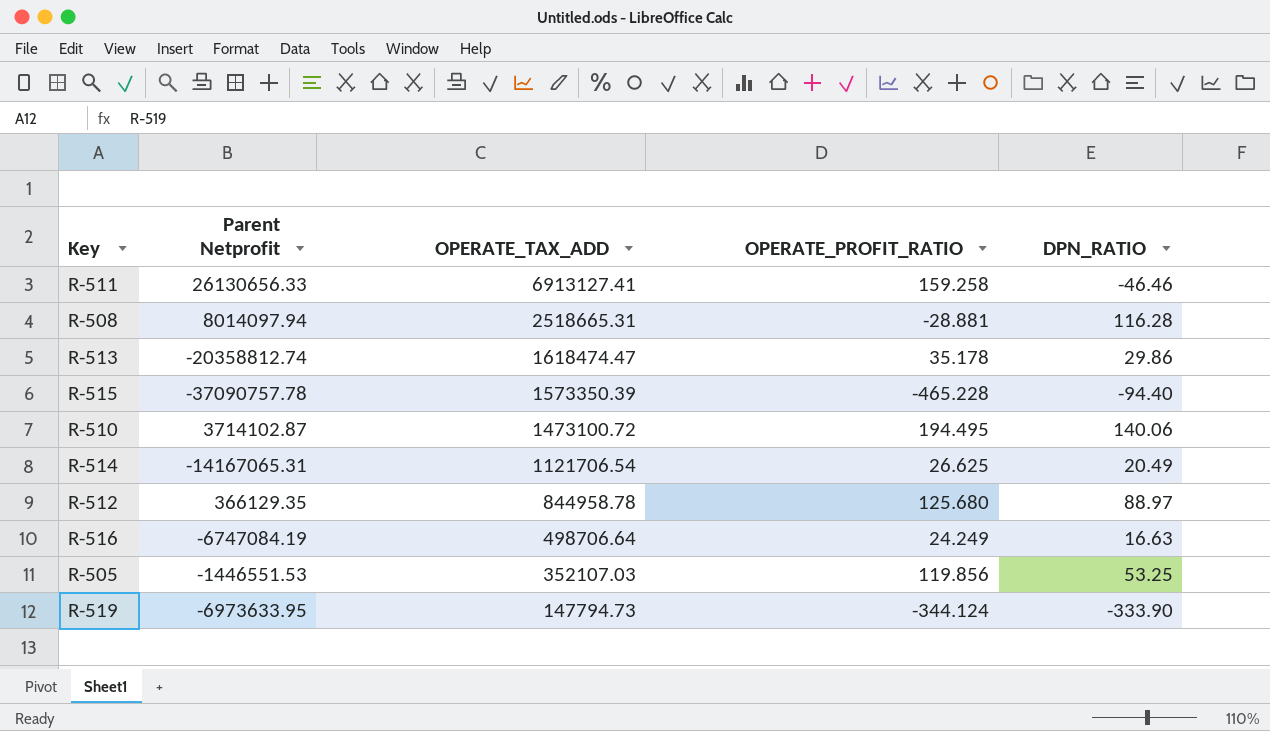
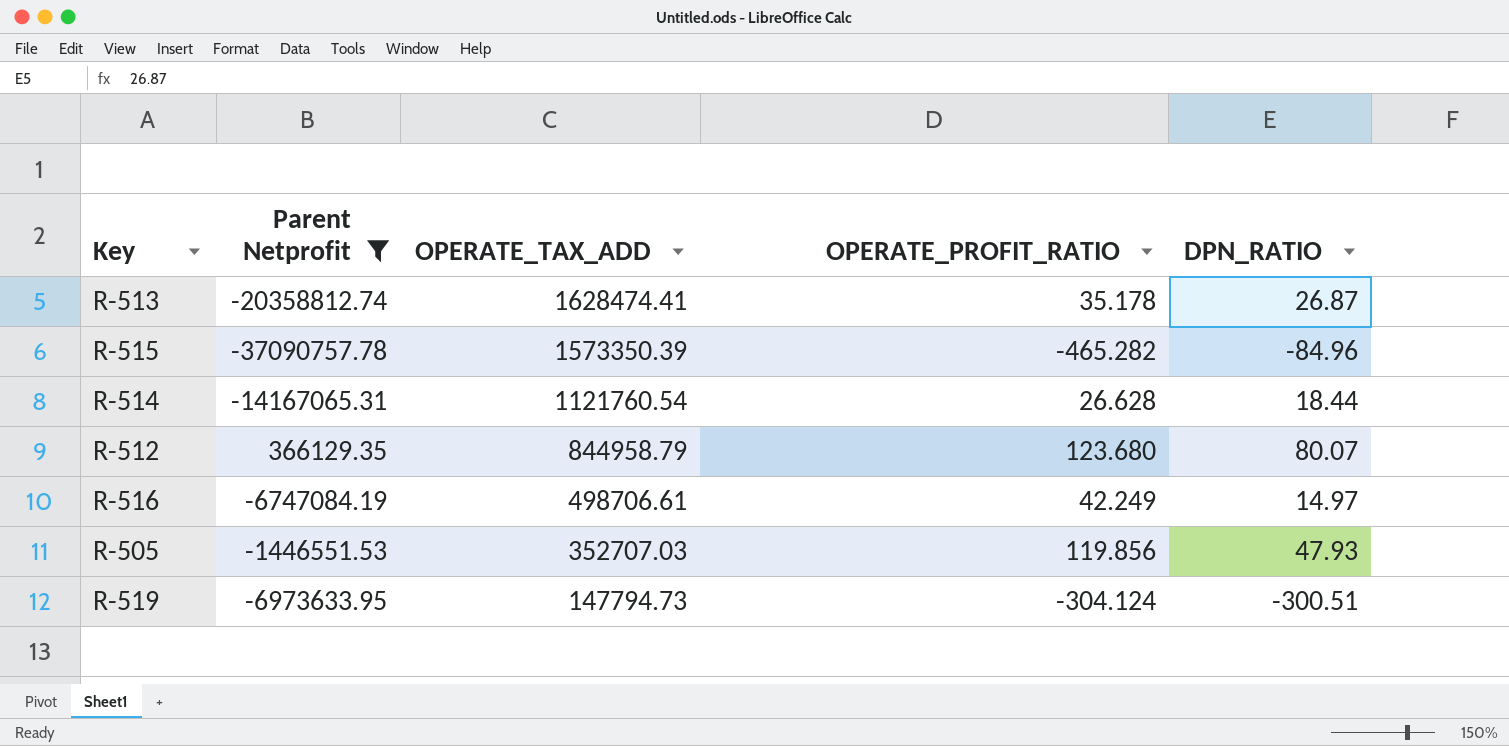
filter: none -> Parent Netprofit <= 366129.35
R-513 | OPERATE_TAX_ADD: 1618474.47 -> 1628474.41
R-513 | DPN_RATIO: 29.86 -> 26.87
R-515 | OPERATE_PROFIT_RATIO: -465.228 -> -465.282
R-515 | DPN_RATIO: -94.40 -> -84.96
R-514 | OPERATE_TAX_ADD: 1121706.54 -> 1121760.54
R-514 | OPERATE_PROFIT_RATIO: 26.625 -> 26.628
R-514 | DPN_RATIO: 20.49 -> 18.44
R-512 | OPERATE_TAX_ADD: 844958.78 -> 844958.79
R-512 | OPERATE_PROFIT_RATIO: 125.680 -> 123.680
R-512 | DPN_RATIO: 88.97 -> 80.07
R-516 | OPERATE_TAX_ADD: 498706.64 -> 498706.61
R-516 | OPERATE_PROFIT_RATIO: 24.249 -> 42.249
R-516 | DPN_RATIO: 16.63 -> 14.97
R-505 | OPERATE_TAX_ADD: 352107.03 -> 352707.03
R-505 | DPN_RATIO: 53.25 -> 47.93
R-519 | OPERATE_PROFIT_RATIO: -344.124 -> -304.124
R-519 | DPN_RATIO: -333.90 -> -300.51

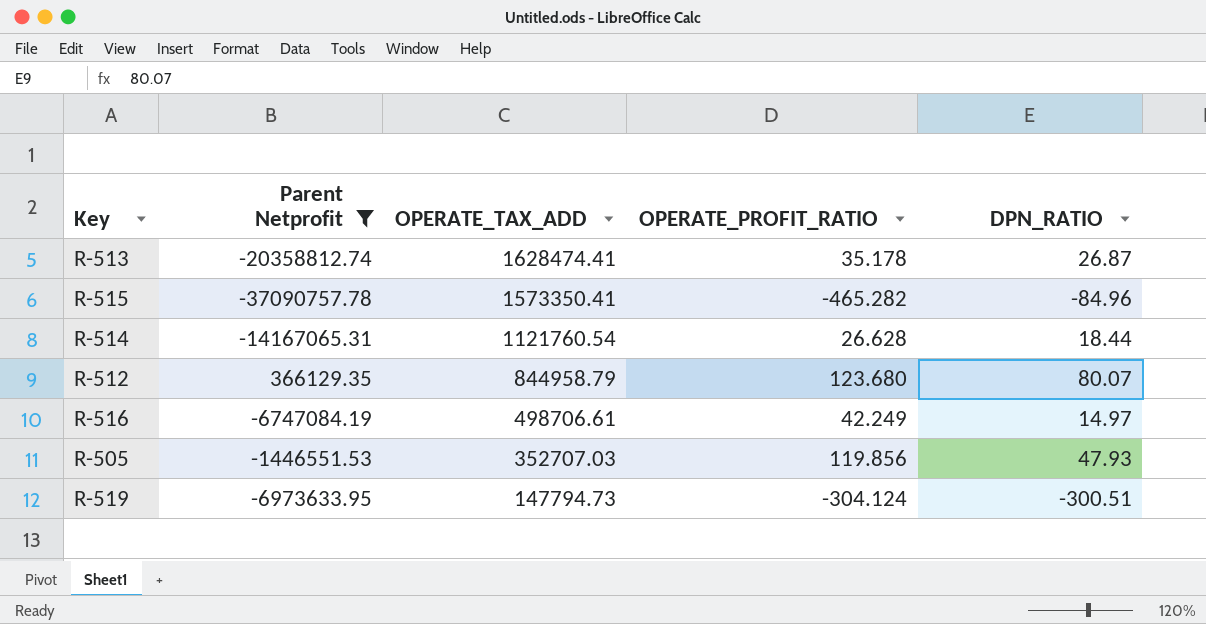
R-515 | OPERATE_TAX_ADD: 1573350.39 -> 1573350.41

